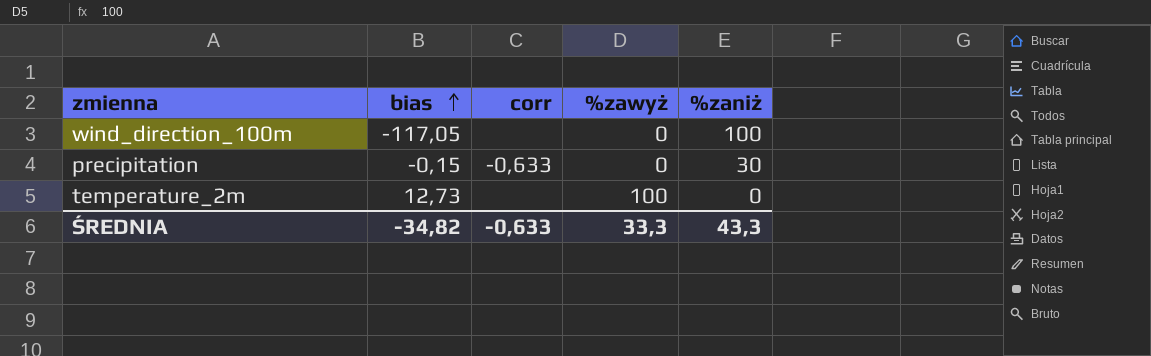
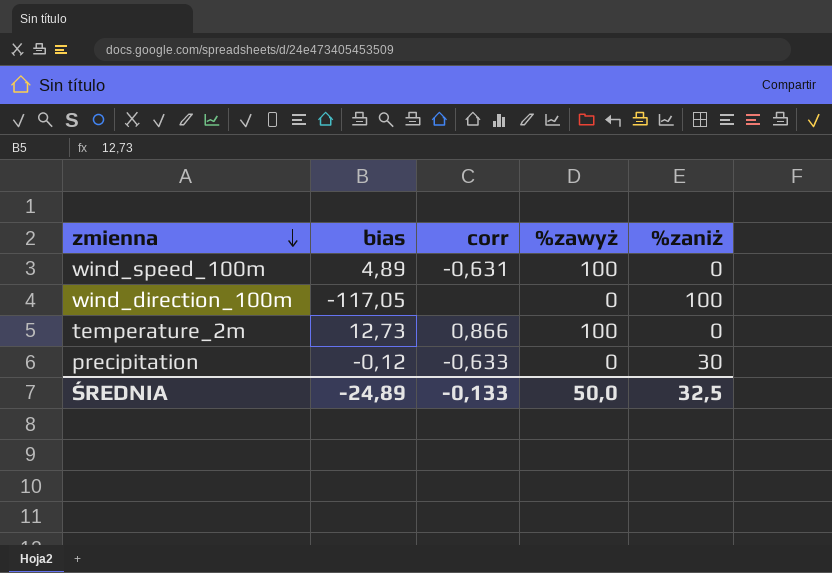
row order: bias ascending -> zmienna descending
row wind_speed_100m: none -> 4,89 | -0,631 | 100 | 0
temperature_2m | corr: none -> 0,866
precipitation | bias: -0,15 -> -0,12
ŚREDNIA | bias: -34,82 -> -24,89
ŚREDNIA | corr: -0,633 -> -0,133
ŚREDNIA | %zawyż: 33,3 -> 50,0
ŚREDNIA | %zaniż: 43,3 -> 32,5

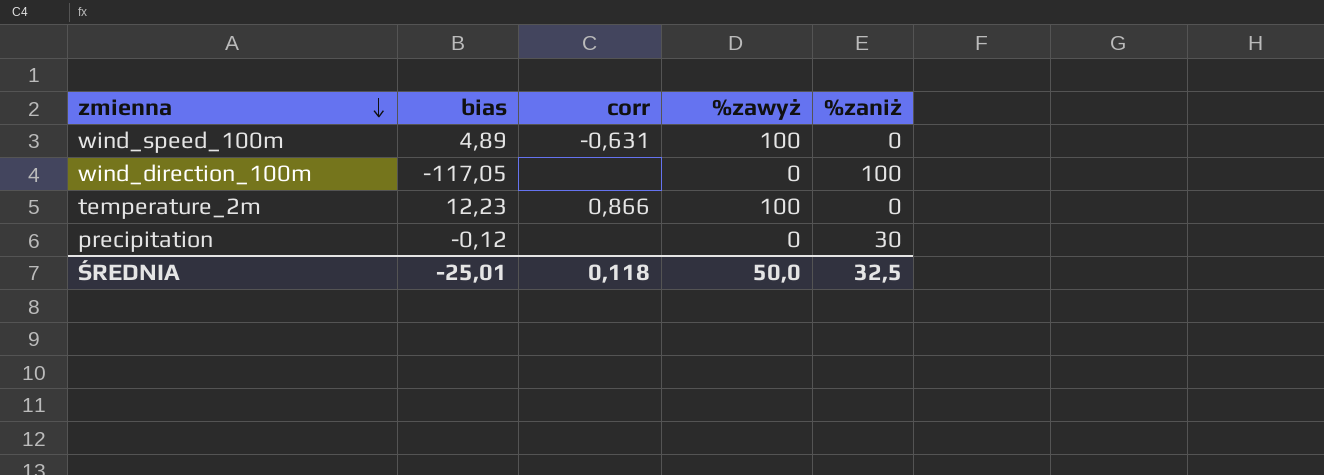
temperature_2m | bias: 12,73 -> 12,23
precipitation | corr: -0,633 -> none
ŚREDNIA | bias: -24,89 -> -25,01
ŚREDNIA | corr: -0,133 -> 0,118

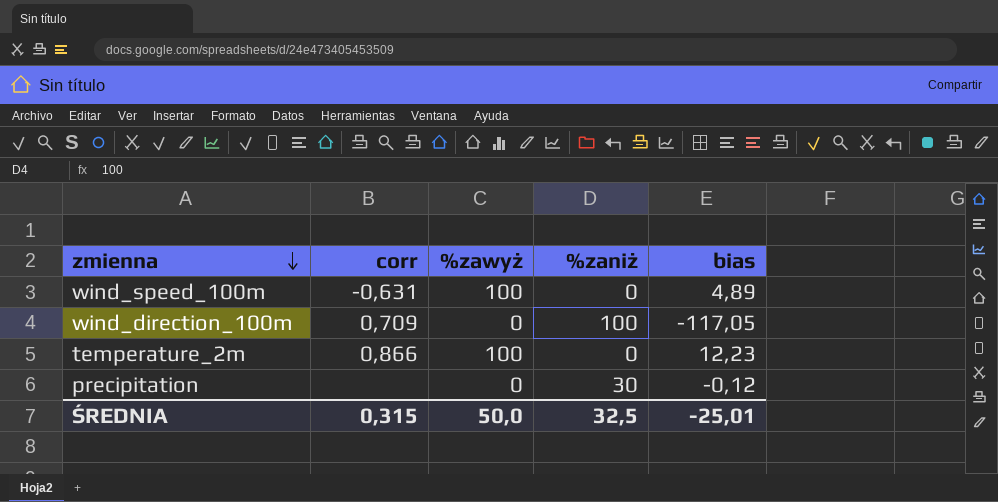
column bias | position: 2 -> 5
wind_direction_100m | corr: none -> 0,709
ŚREDNIA | corr: 0,118 -> 0,315

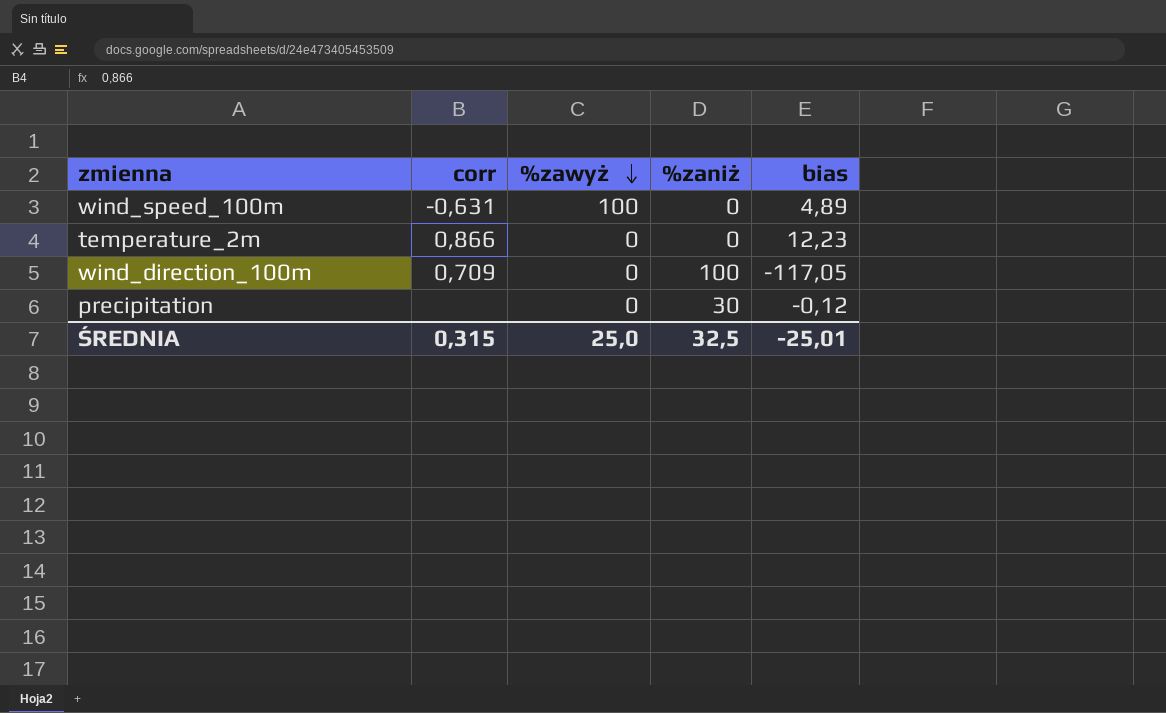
row order: zmienna descending -> %zawyż descending
temperature_2m | %zawyż: 100 -> 0
ŚREDNIA | %zawyż: 50,0 -> 25,0

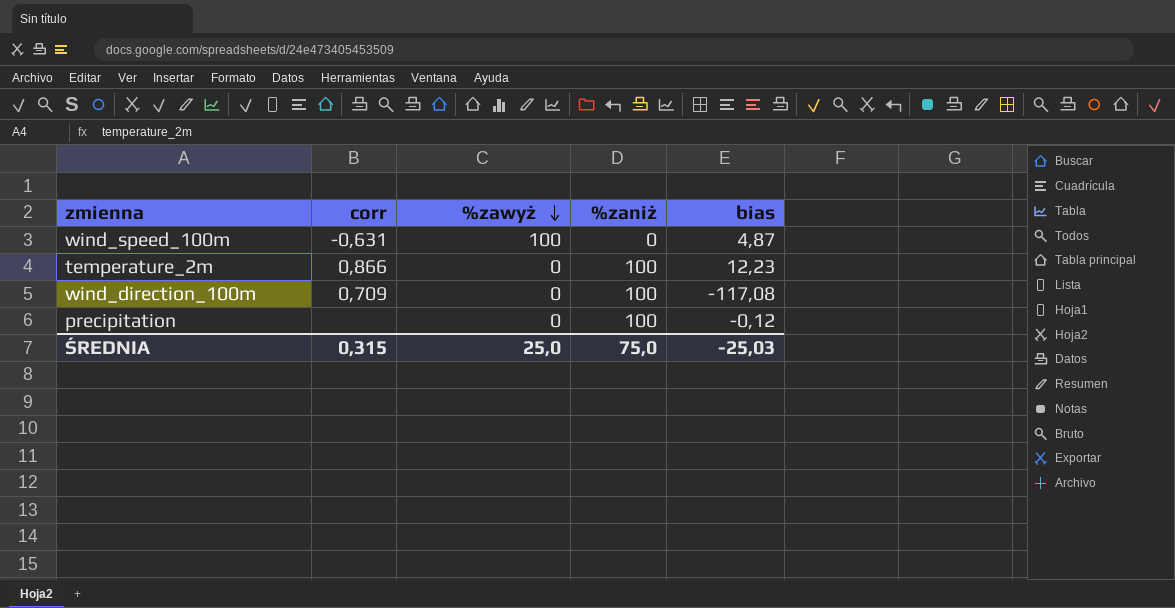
wind_speed_100m | bias: 4,89 -> 4,87
temperature_2m | %zaniż: 0 -> 100
wind_direction_100m | bias: -117,05 -> -117,08
precipitation | %zaniż: 30 -> 100
ŚREDNIA | %zaniż: 32,5 -> 75,0
ŚREDNIA | bias: -25,01 -> -25,03

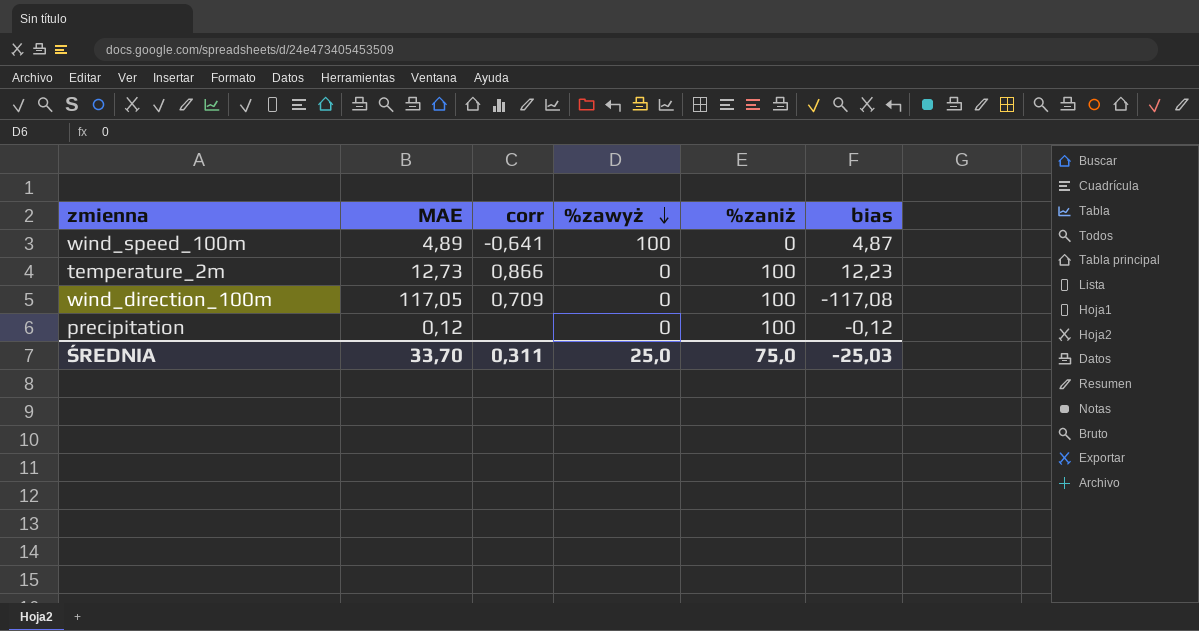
column MAE | position: none -> 2
wind_speed_100m | corr: -0,631 -> -0,641
ŚREDNIA | corr: 0,315 -> 0,311

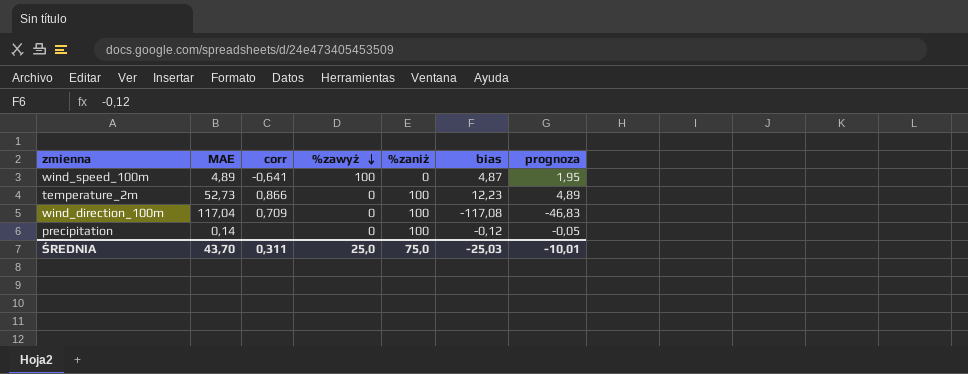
column prognoza | formula: none -> [bias] * 0,4
temperature_2m | MAE: 12,73 -> 52,73
wind_direction_100m | MAE: 117,05 -> 117,04
precipitation | MAE: 0,12 -> 0,14
ŚREDNIA | MAE: 33,70 -> 43,70

